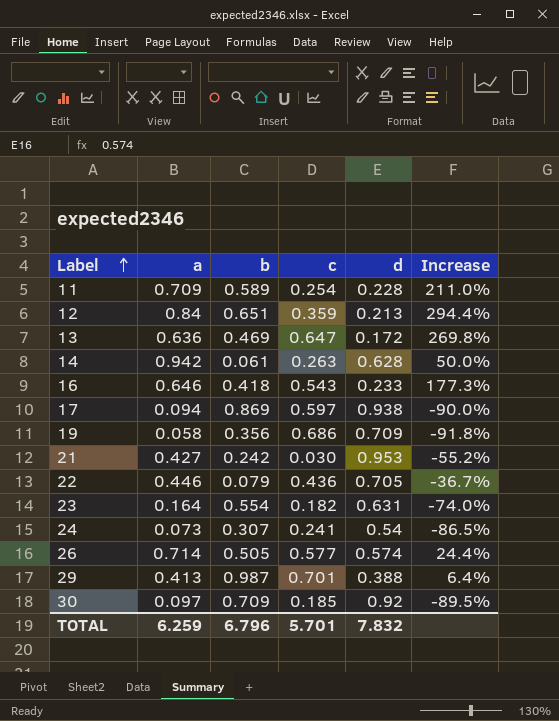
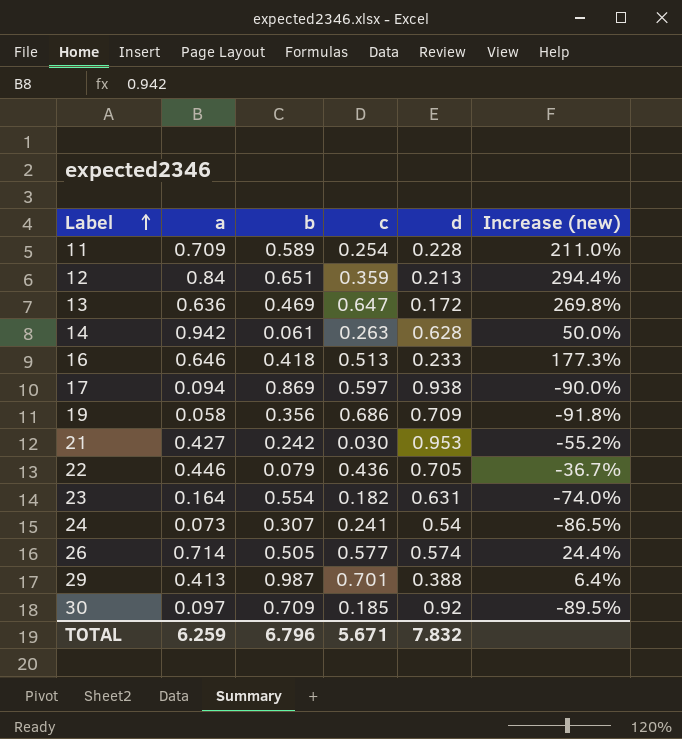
column name: Increase -> Increase (new)
16 | c: 0.543 -> 0.513
TOTAL | c: 5.701 -> 5.671

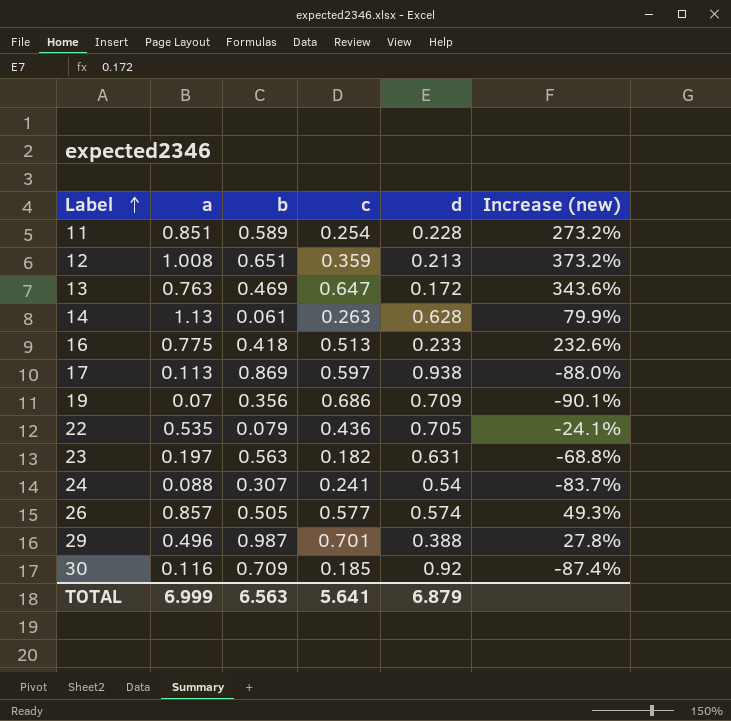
row 21: 0.427 | 0.242 | 0.030 | 0.953 | -55.2% -> none
11 | a: 0.709 -> 0.851
11 | Increase (new): 211.0% -> 273.2%
12 | a: 0.84 -> 1.008
12 | Increase (new): 294.4% -> 373.2%
13 | a: 0.636 -> 0.763
13 | Increase (new): 269.8% -> 343.6%
14 | a: 0.942 -> 1.13
14 | Increase (new): 50.0% -> 79.9%
16 | a: 0.646 -> 0.775
16 | Increase (new): 177.3% -> 232.6%
17 | a: 0.094 -> 0.113
17 | Increase (new): -90.0% -> -88.0%
19 | a: 0.058 -> 0.07
19 | Increase (new): -91.8% -> -90.1%
22 | a: 0.446 -> 0.535
22 | Increase (new): -36.7% -> -24.1%
23 | a: 0.164 -> 0.197
23 | b: 0.554 -> 0.563
23 | Increase (new): -74.0% -> -68.8%
24 | a: 0.073 -> 0.088
24 | Increase (new): -86.5% -> -83.7%
26 | a: 0.714 -> 0.857
26 | Increase (new): 24.4% -> 49.3%
29 | a: 0.413 -> 0.496
29 | Increase (new): 6.4% -> 27.8%
30 | a: 0.097 -> 0.116
30 | Increase (new): -89.5% -> -87.4%
TOTAL | a: 6.259 -> 6.999
TOTAL | b: 6.796 -> 6.563
TOTAL | c: 5.671 -> 5.641
TOTAL | d: 7.832 -> 6.879

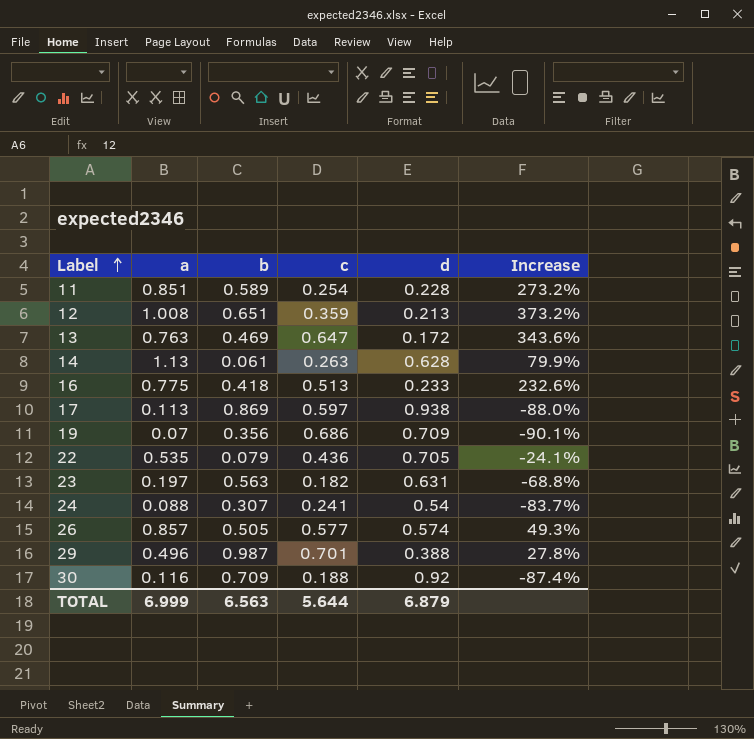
column name: Increase (new) -> Increase
30 | c: 0.185 -> 0.188
TOTAL | c: 5.641 -> 5.644

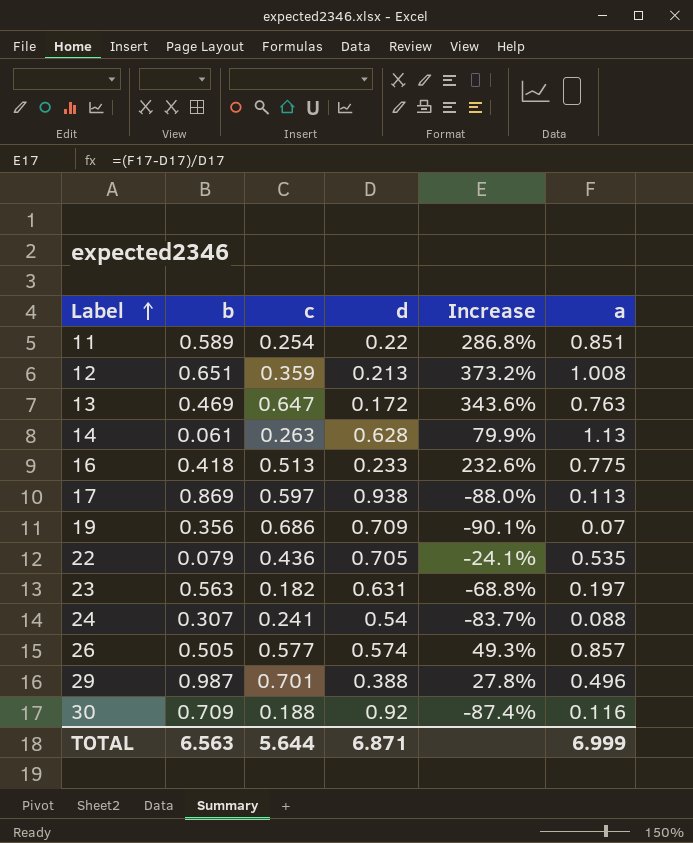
column a | position: 2 -> 6
11 | d: 0.228 -> 0.22
11 | Increase: 273.2% -> 286.8%
TOTAL | d: 6.879 -> 6.871

